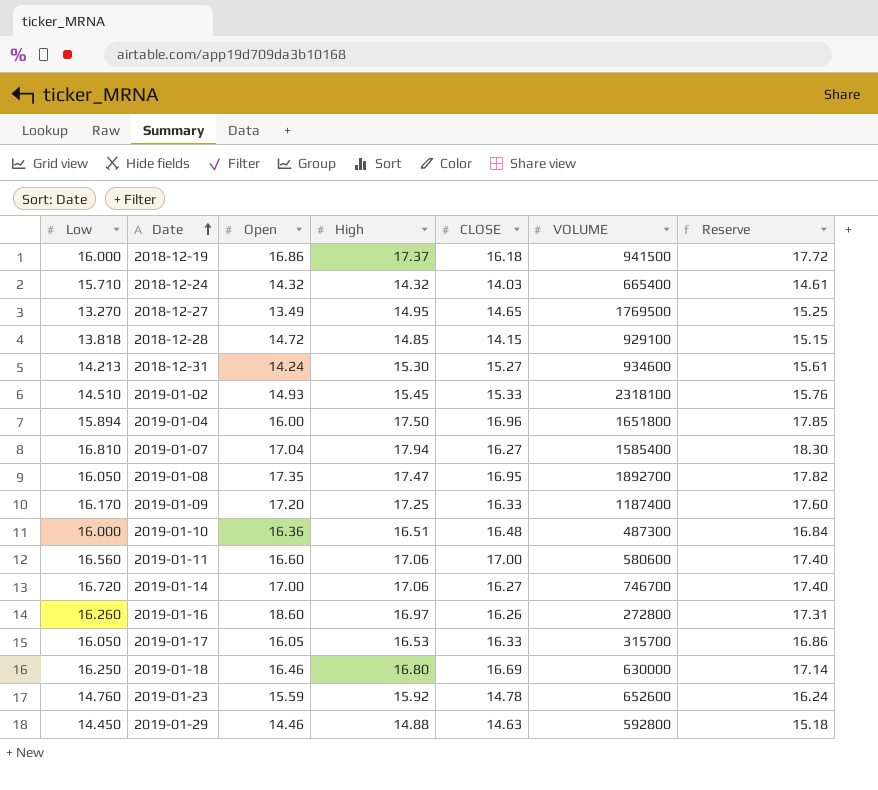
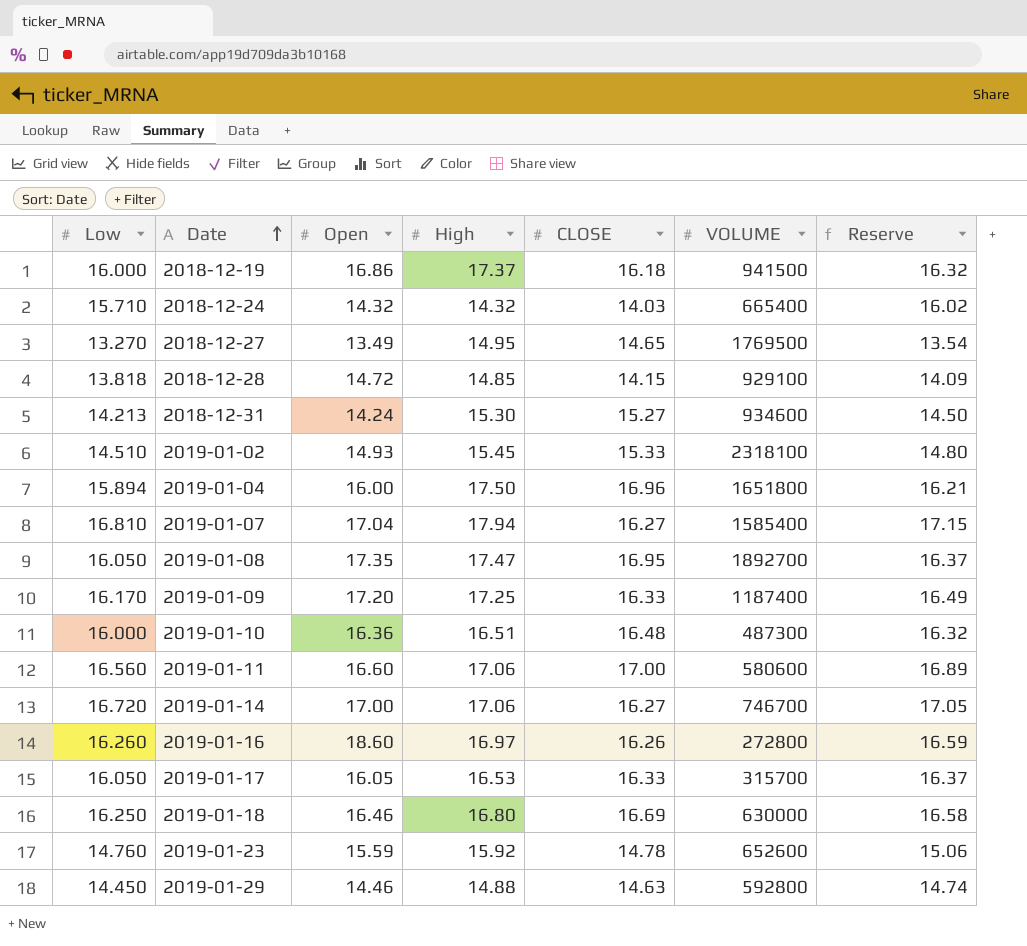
column Reserve | formula: [High] * 1.02 -> [Low] * 1.02

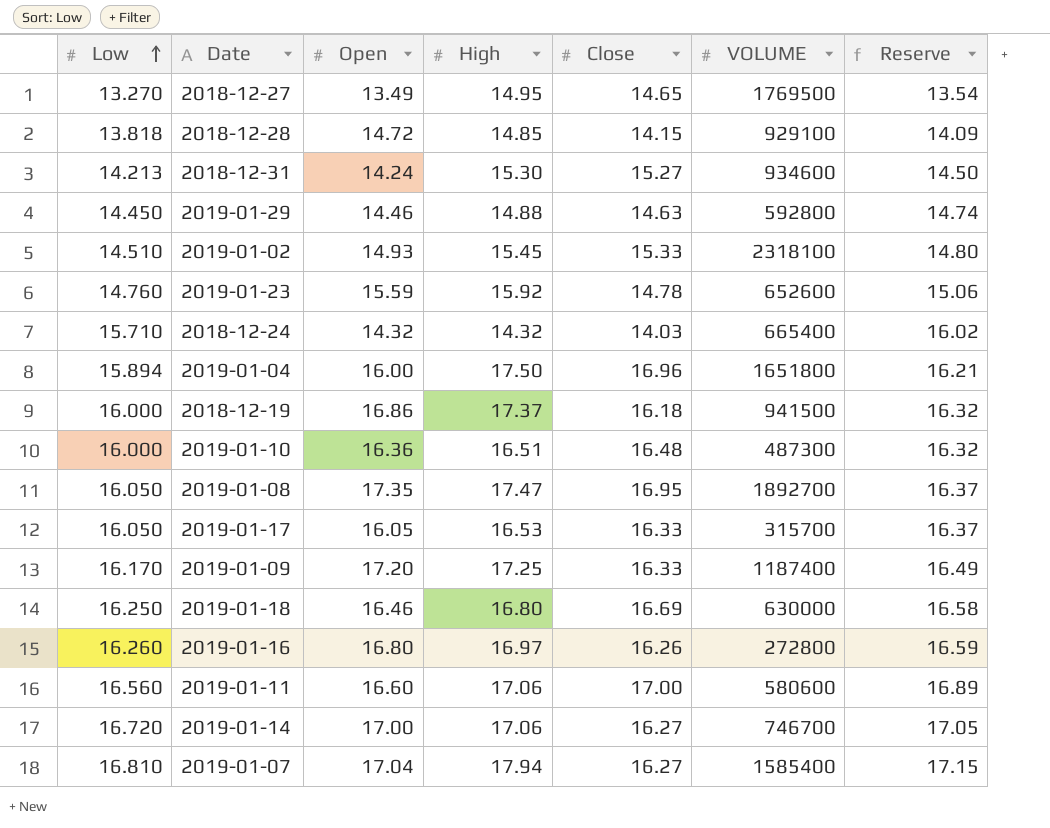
row order: Date ascending -> Low ascending
column name: CLOSE -> Close
2019-01-16 | Open: 18.60 -> 16.80

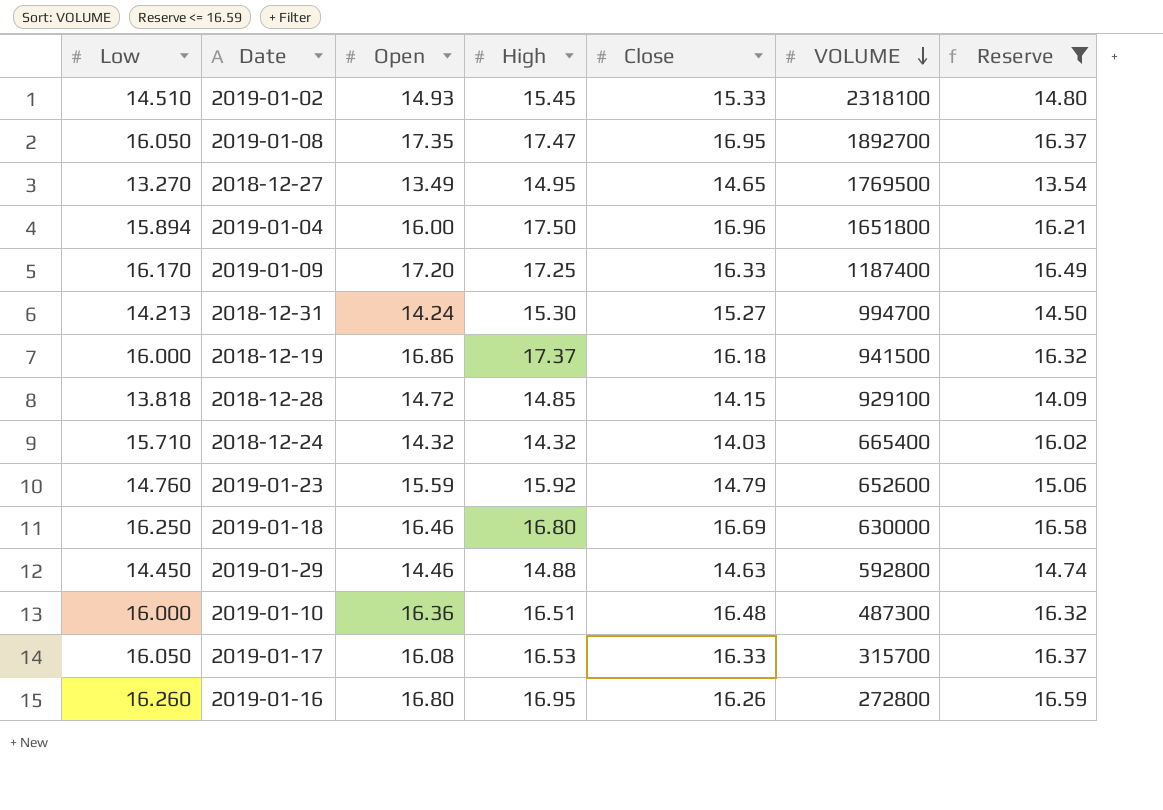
filter: none -> Reserve <= 16.59
row order: Low ascending -> VOLUME descending
2018-12-31 | VOLUME: 934600 -> 994700
2019-01-23 | Close: 14.78 -> 14.79
2019-01-17 | Open: 16.05 -> 16.08
2019-01-16 | High: 16.97 -> 16.95

